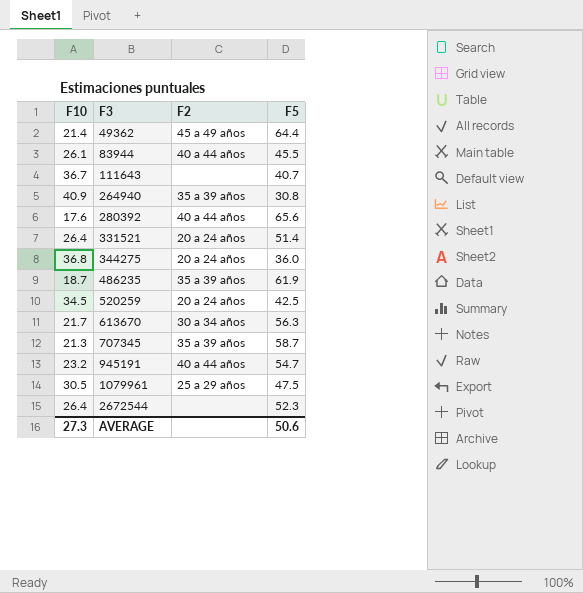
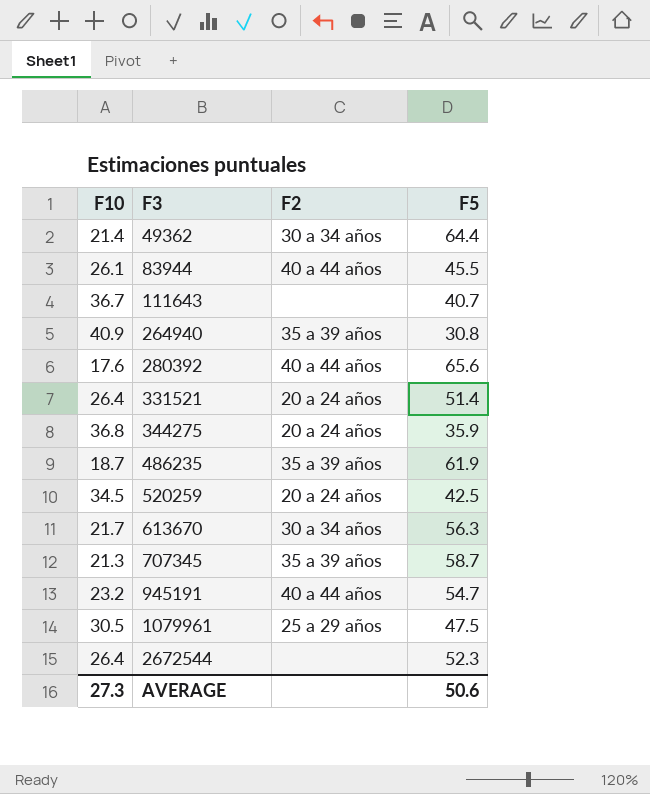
49362 | F2: 45 a 49 años -> 30 a 34 años
344275 | F5: 36.0 -> 35.9

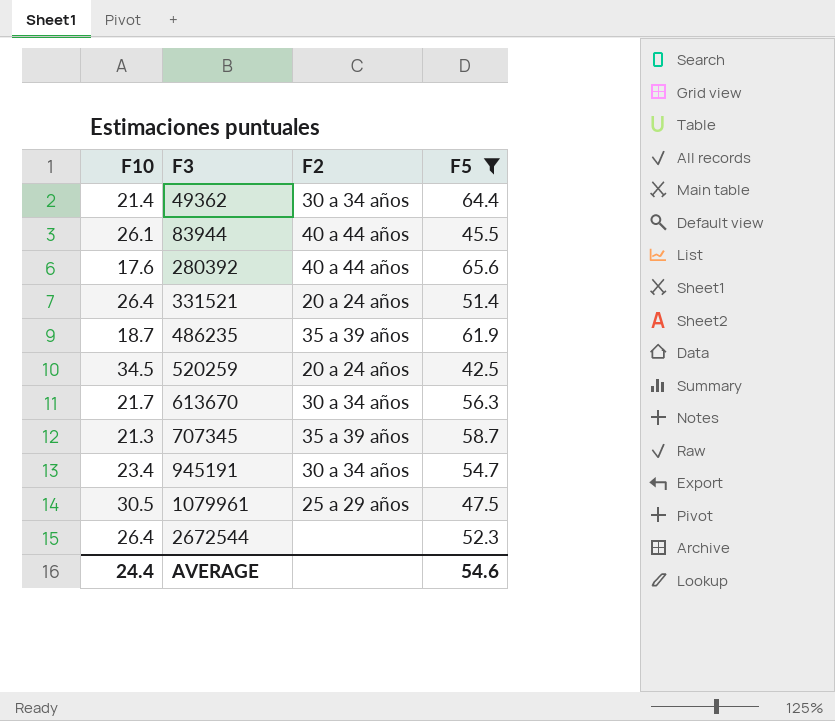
filter: none -> F5 >= 42.5
945191 | F10: 23.2 -> 23.4
945191 | F2: 40 a 44 años -> 30 a 34 años
AVERAGE | F10: 27.3 -> 24.4
AVERAGE | F5: 50.6 -> 54.6

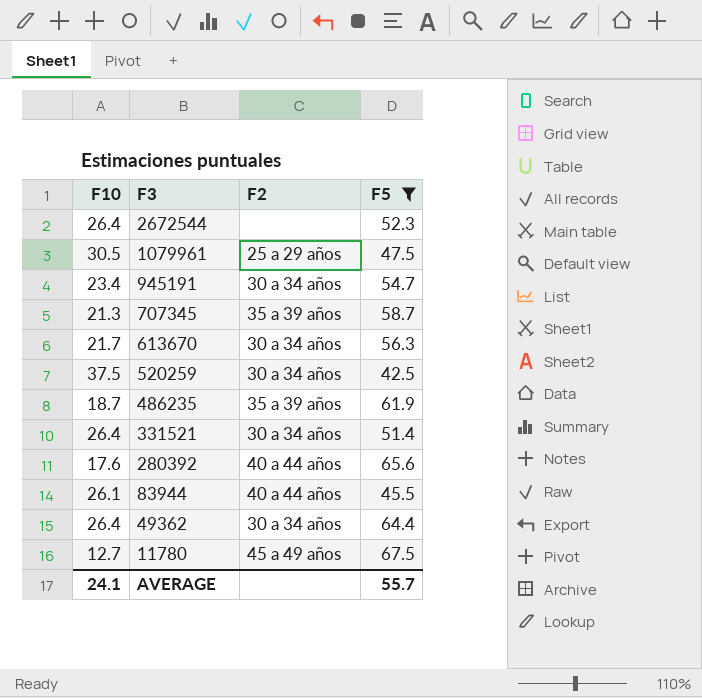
row order: F3 ascending -> F3 descending
520259 | F10: 34.5 -> 37.5
520259 | F2: 20 a 24 años -> 30 a 34 años
331521 | F2: 20 a 24 años -> 30 a 34 años
49362 | F10: 21.4 -> 26.4
row 11780: none -> 12.7 | 45 a 49 años | 67.5
AVERAGE | F10: 24.4 -> 24.1
AVERAGE | F5: 54.6 -> 55.7

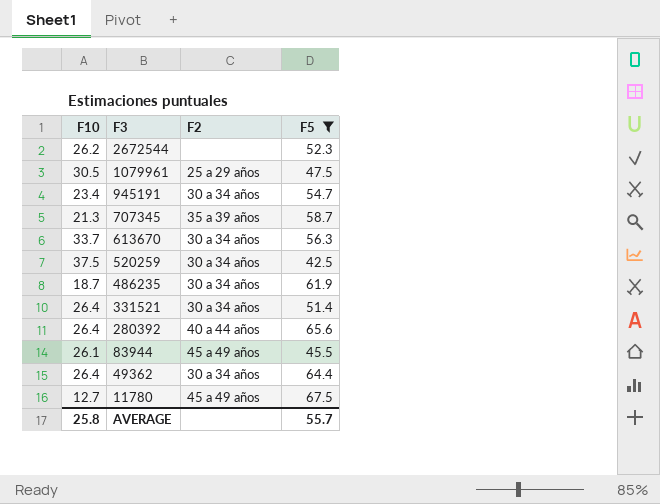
2672544 | F10: 26.4 -> 26.2
613670 | F10: 21.7 -> 33.7
486235 | F2: 35 a 39 años -> 30 a 34 años
280392 | F10: 17.6 -> 26.4
83944 | F2: 40 a 44 años -> 45 a 49 años
AVERAGE | F10: 24.1 -> 25.8

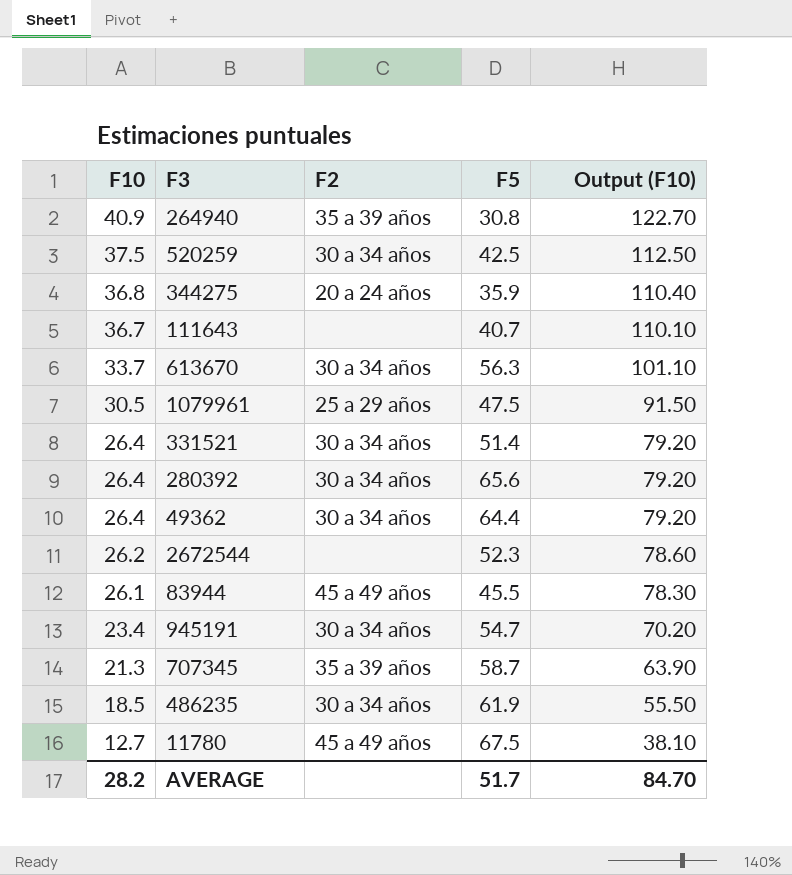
filter: F5 >= 42.5 -> none
row order: F3 descending -> F10 descending
column Output (F10) | formula: none -> [F10] * 3
280392 | F2: 40 a 44 años -> 30 a 34 años
486235 | F10: 18.7 -> 18.5
AVERAGE | F10: 25.8 -> 28.2
AVERAGE | F5: 55.7 -> 51.7

